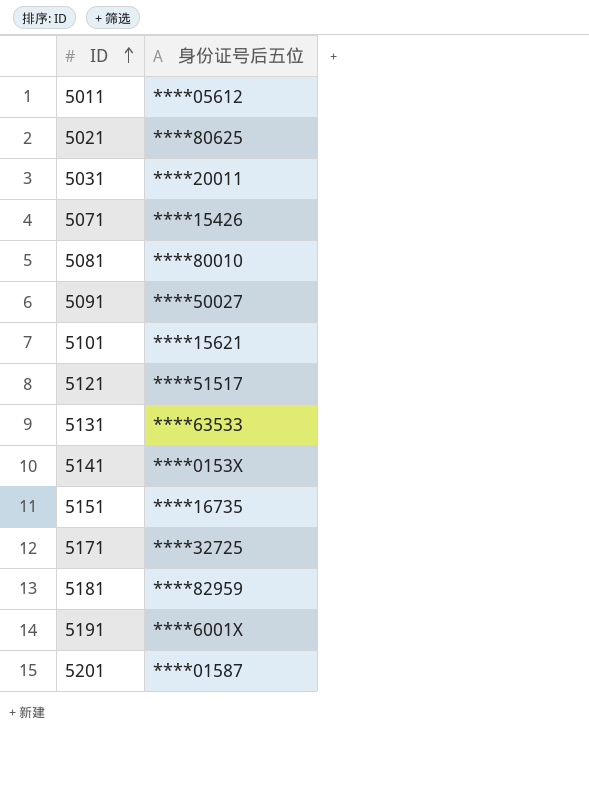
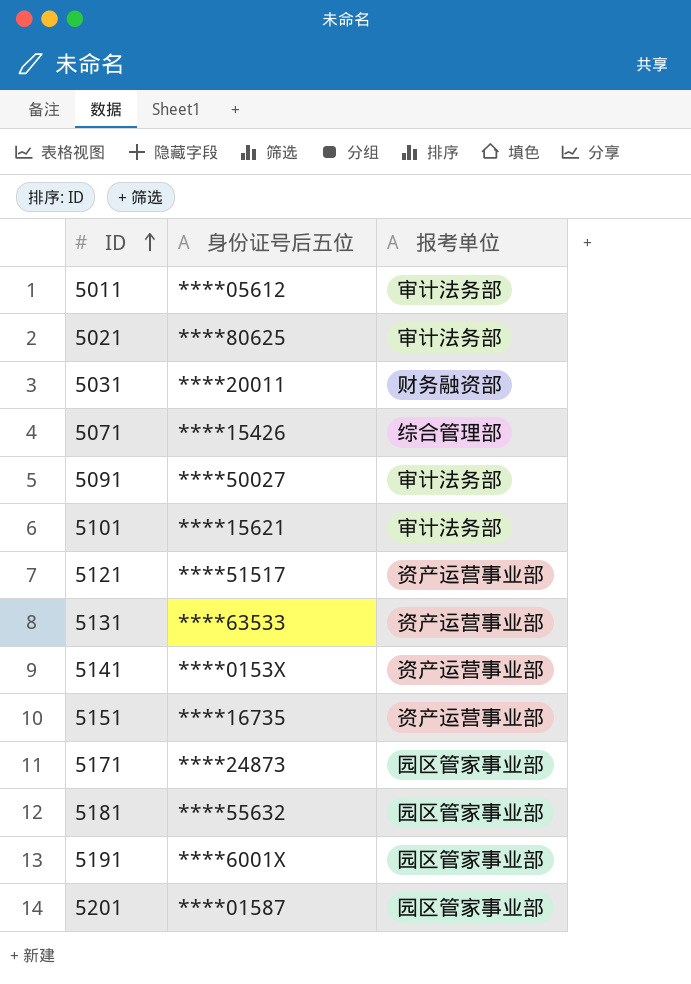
column 报考单位 | position: none -> 3
row 5081: ****80010 -> none
5171 | 身份证号后五位: ****32725 -> ****24873
5181 | 身份证号后五位: ****82959 -> ****55632

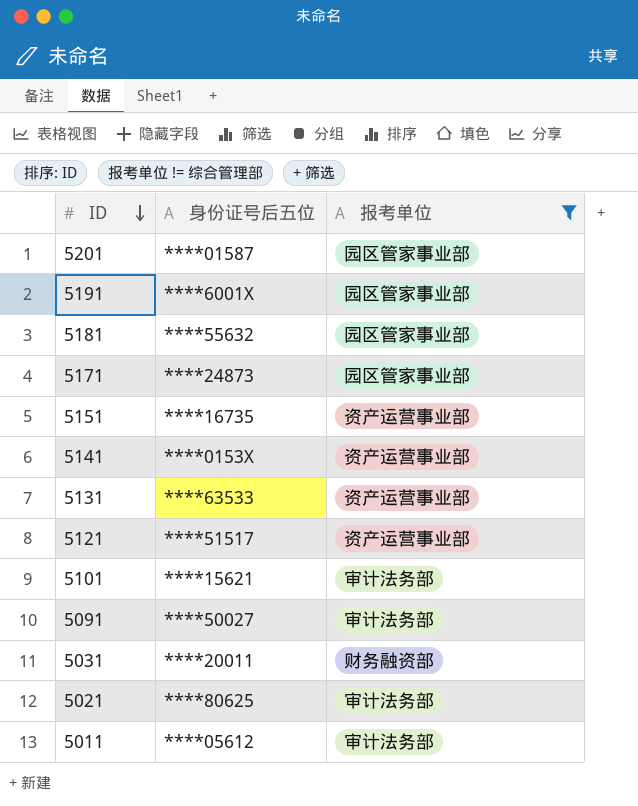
filter: none -> 报考单位 != 综合管理部
row order: ID ascending -> ID descending

